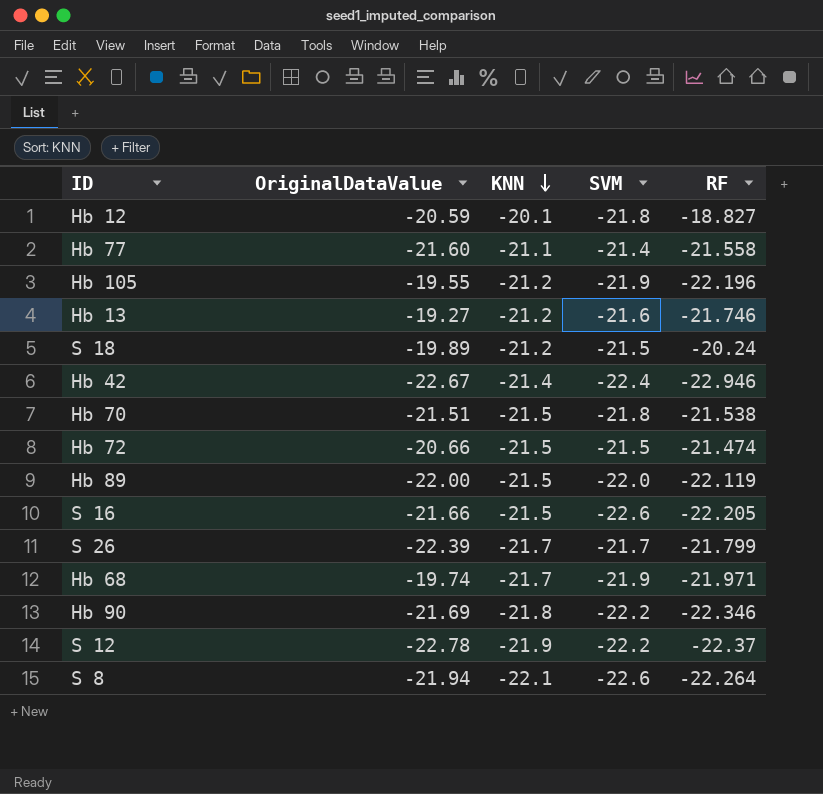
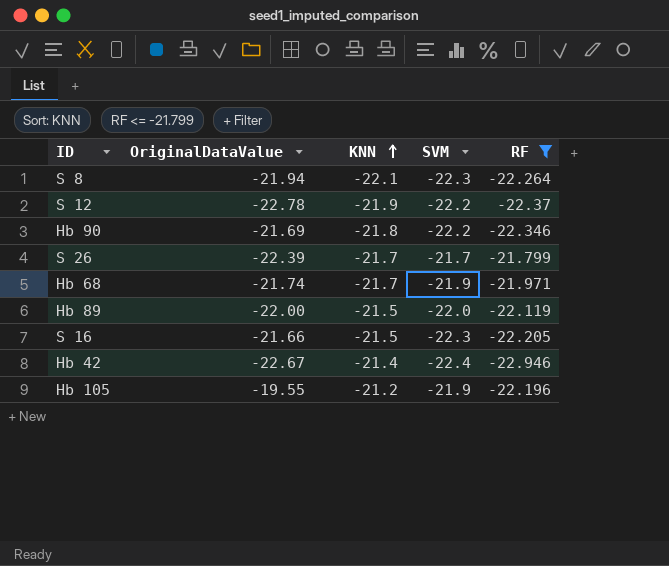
filter: none -> RF <= -21.799
row order: KNN descending -> KNN ascending
S 8 | SVM: -22.6 -> -22.3
Hb 68 | OriginalDataValue: -19.74 -> -21.74
S 16 | SVM: -22.6 -> -22.3

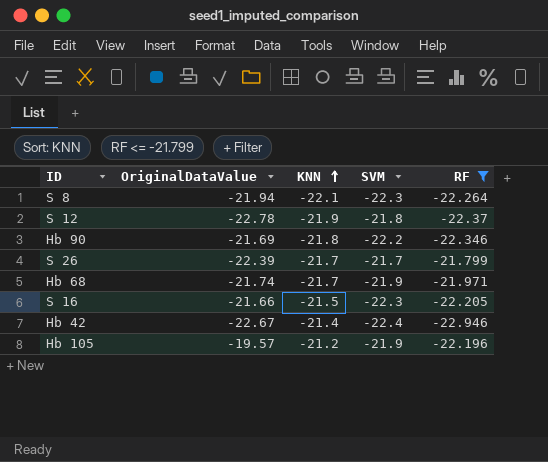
row Hb 89: -22.00 | -21.5 | -22.0 | -22.119 -> none
S 12 | SVM: -22.2 -> -21.8
Hb 105 | OriginalDataValue: -19.55 -> -19.57

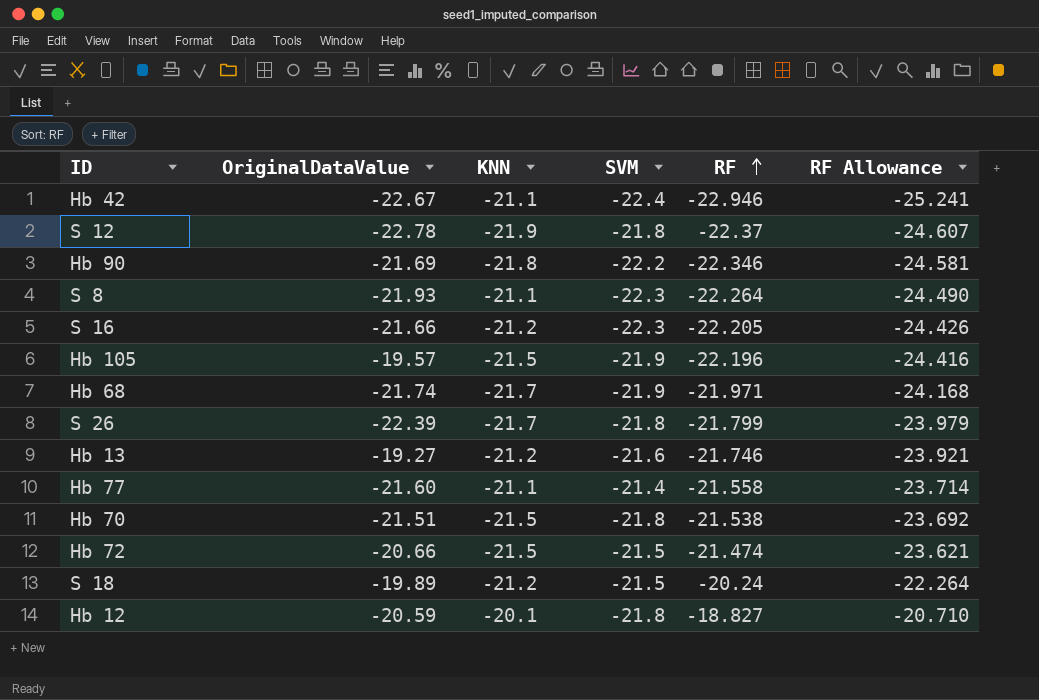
filter: RF <= -21.799 -> none
row order: KNN ascending -> RF ascending
column RF Allowance | formula: none -> [RF] * 1.1
Hb 42 | KNN: -21.4 -> -21.1
S 8 | OriginalDataValue: -21.94 -> -21.93
S 8 | KNN: -22.1 -> -21.1
S 16 | KNN: -21.5 -> -21.2
Hb 105 | KNN: -21.2 -> -21.5
S 26 | SVM: -21.7 -> -21.8

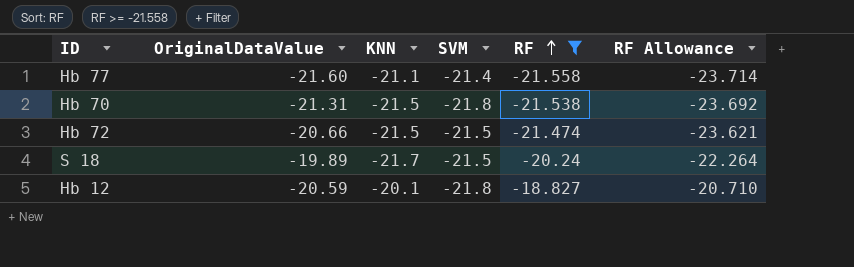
filter: none -> RF >= -21.558
Hb 70 | OriginalDataValue: -21.51 -> -21.31
S 18 | KNN: -21.2 -> -21.7

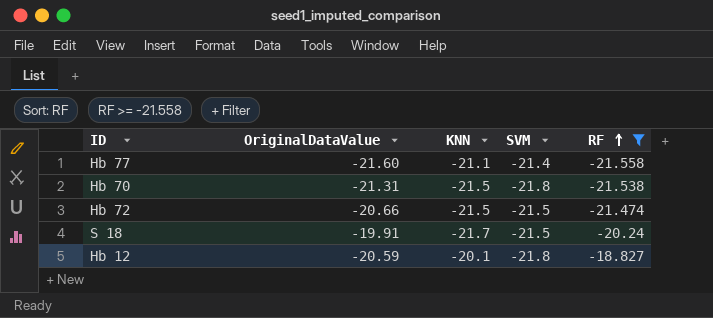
column RF Allowance | formula: [RF] * 1.1 -> none
S 18 | OriginalDataValue: -19.89 -> -19.91

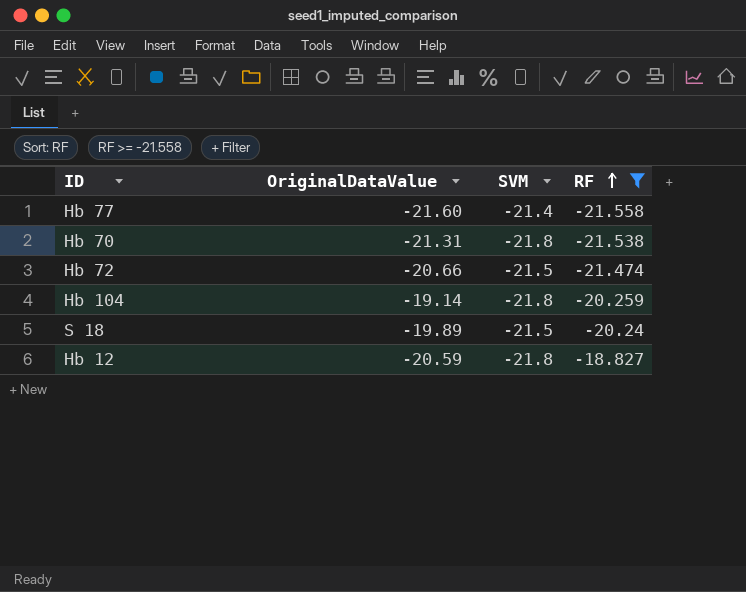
column KNN | position: 3 -> none
row Hb 104: none -> -19.14 | -21.8 | -20.259
S 18 | OriginalDataValue: -19.91 -> -19.89

